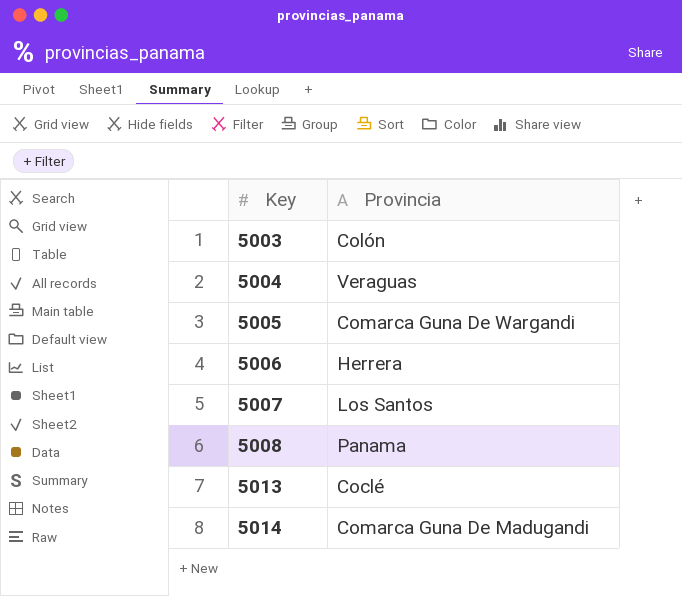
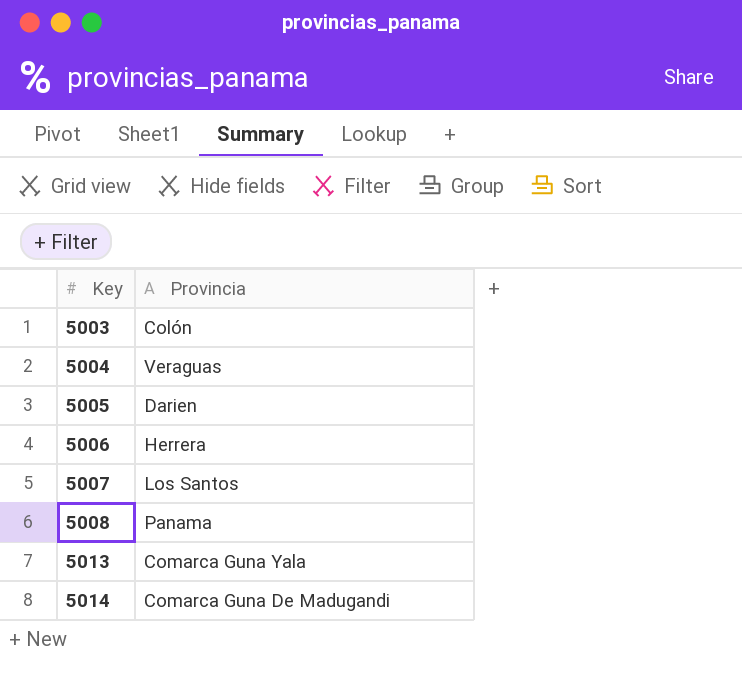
5005 | Provincia: Comarca Guna De Wargandi -> Darien
5013 | Provincia: Coclé -> Comarca Guna Yala

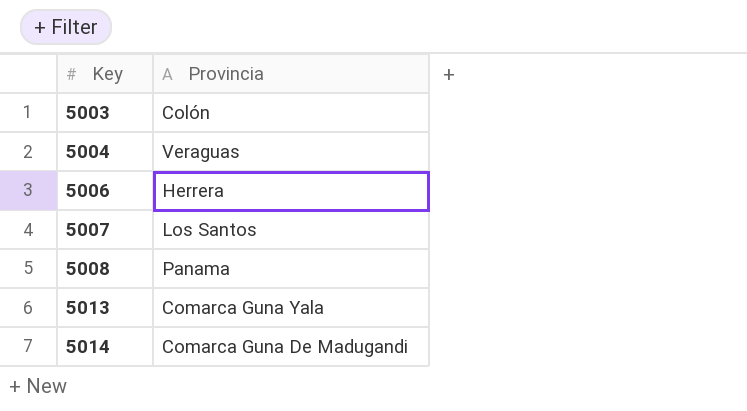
row 5005: Darien -> none

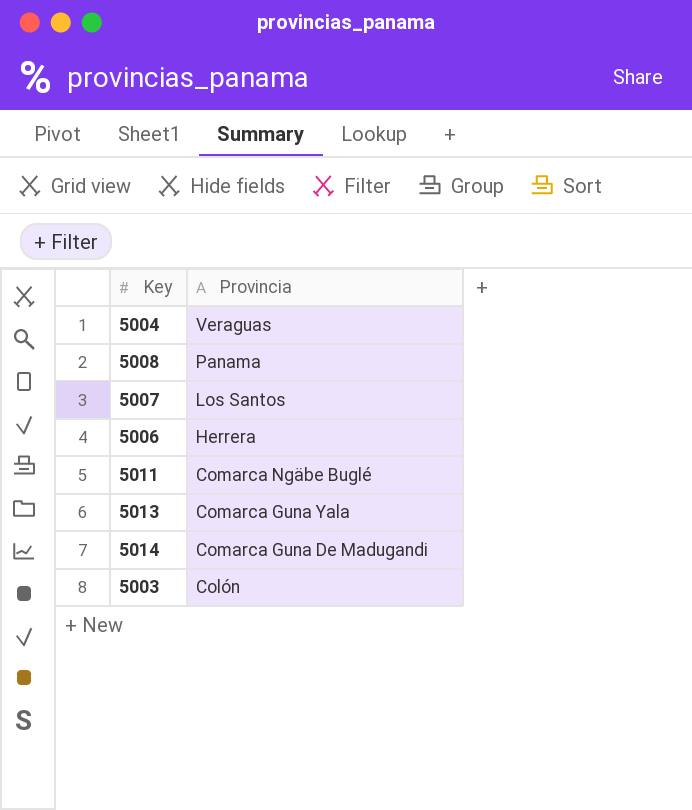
row order: Key ascending -> Provincia descending
row 5011: none -> Comarca Ngäbe Buglé

